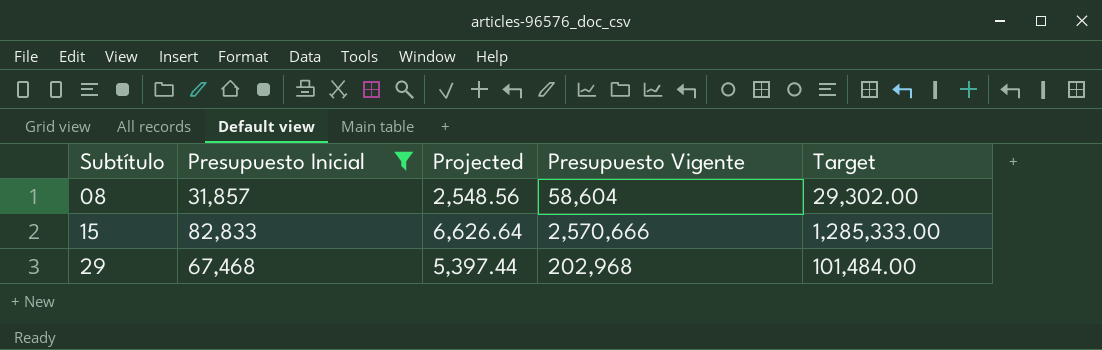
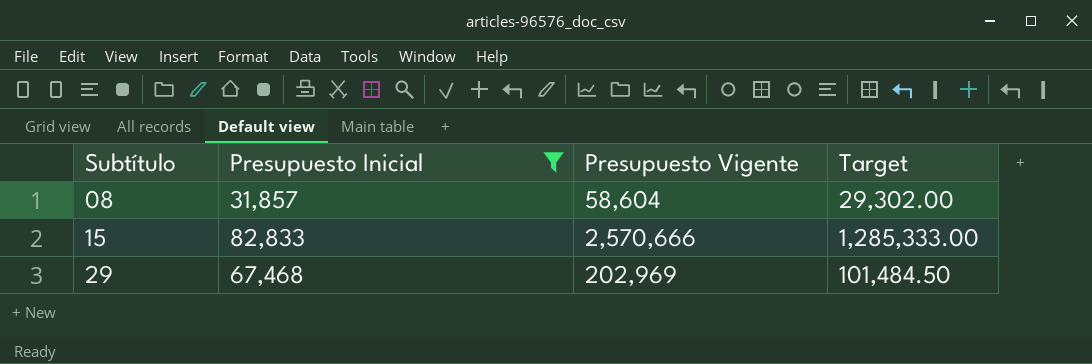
column Projected | formula: [Presupuesto Inicial] * 0.08 -> none
29 | Presupuesto Vigente: 202,968 -> 202,969
29 | Target: 101,484.00 -> 101,484.50

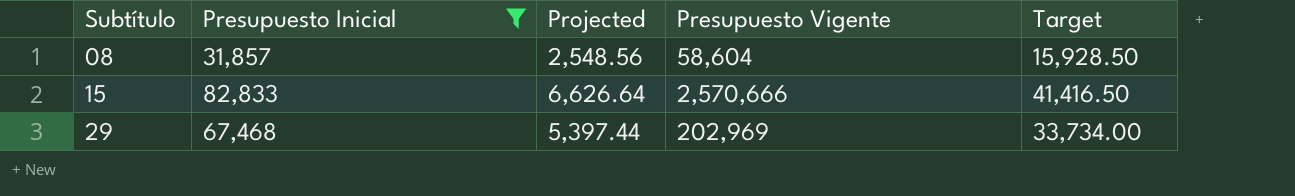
column Projected | formula: none -> [Presupuesto Inicial] * 0.08
column Target | formula: [Presupuesto Vigente] * 0.5 -> [Presupuesto Inicial] * 0.5

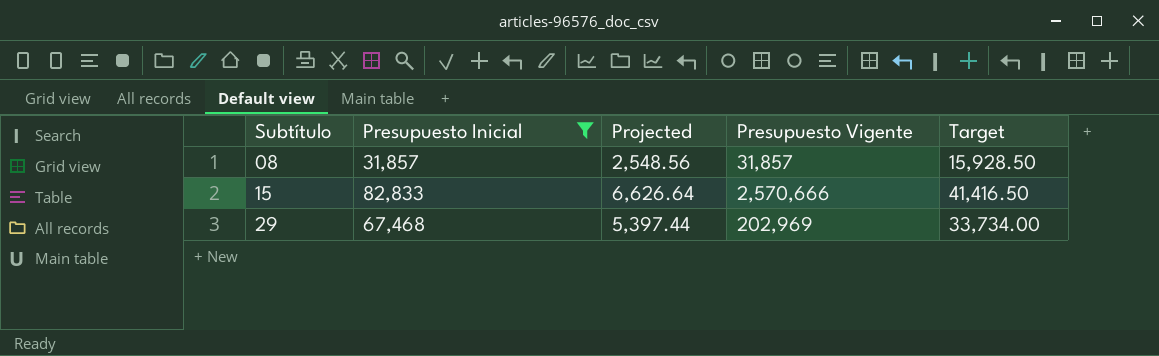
08 | Presupuesto Vigente: 58,604 -> 31,857

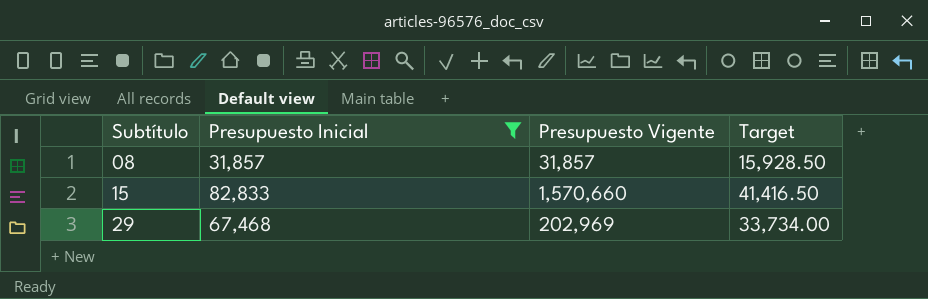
column Projected | formula: [Presupuesto Inicial] * 0.08 -> none
15 | Presupuesto Vigente: 2,570,666 -> 1,570,660

